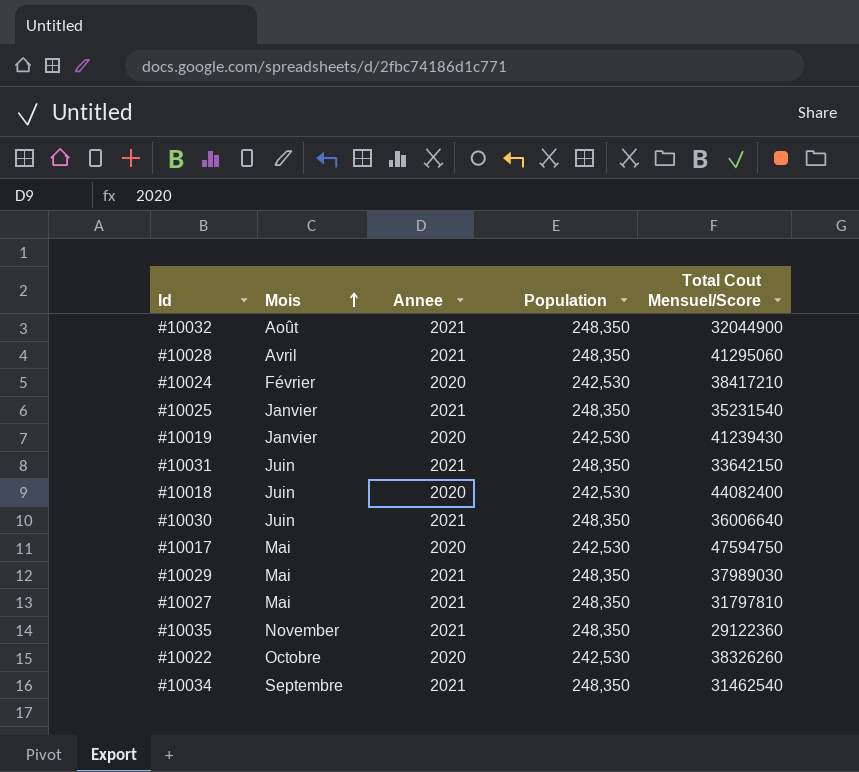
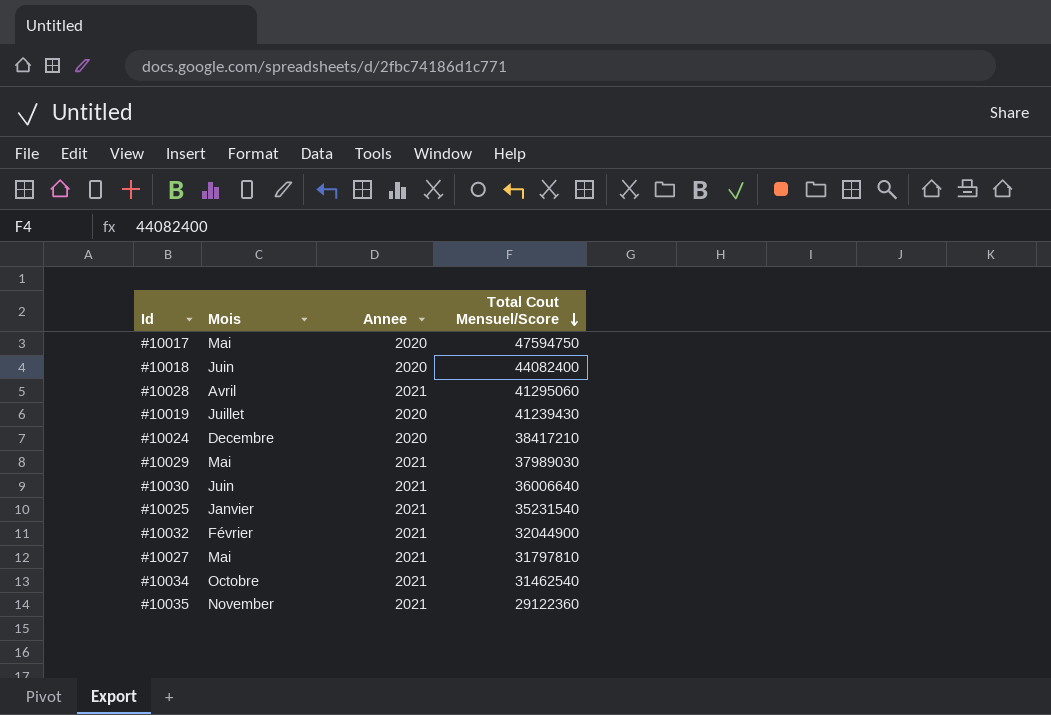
row order: Mois ascending -> Total Cout Mensuel/Score descending
column Population | position: 4 -> none
row #10031: Juin | 2021 | 248,350 | 33642150 -> none
row #10022: Octobre | 2020 | 242,530 | 38326260 -> none
#10019 | Mois: Janvier -> Juillet
#10024 | Mois: Février -> Decembre
#10032 | Mois: Août -> Février
#10034 | Mois: Septembre -> Octobre

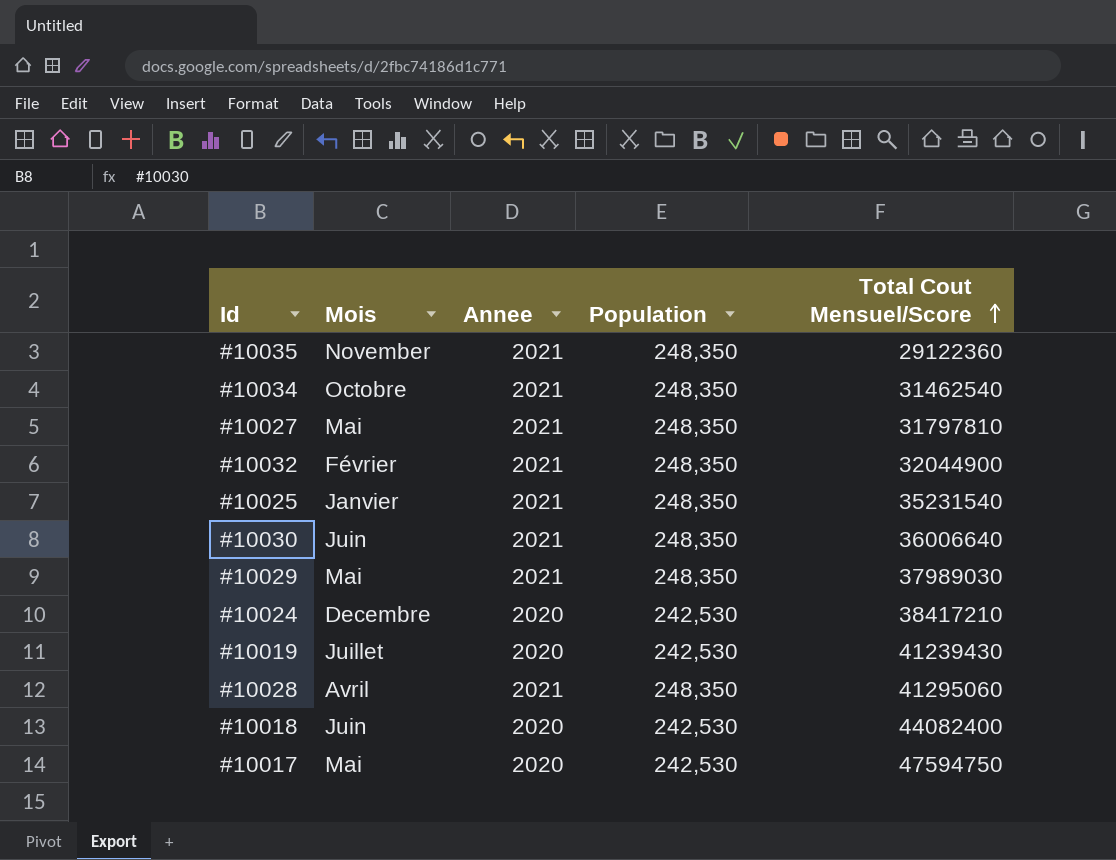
row order: Total Cout Mensuel/Score descending -> Total Cout Mensuel/Score ascending
column Population | position: none -> 4

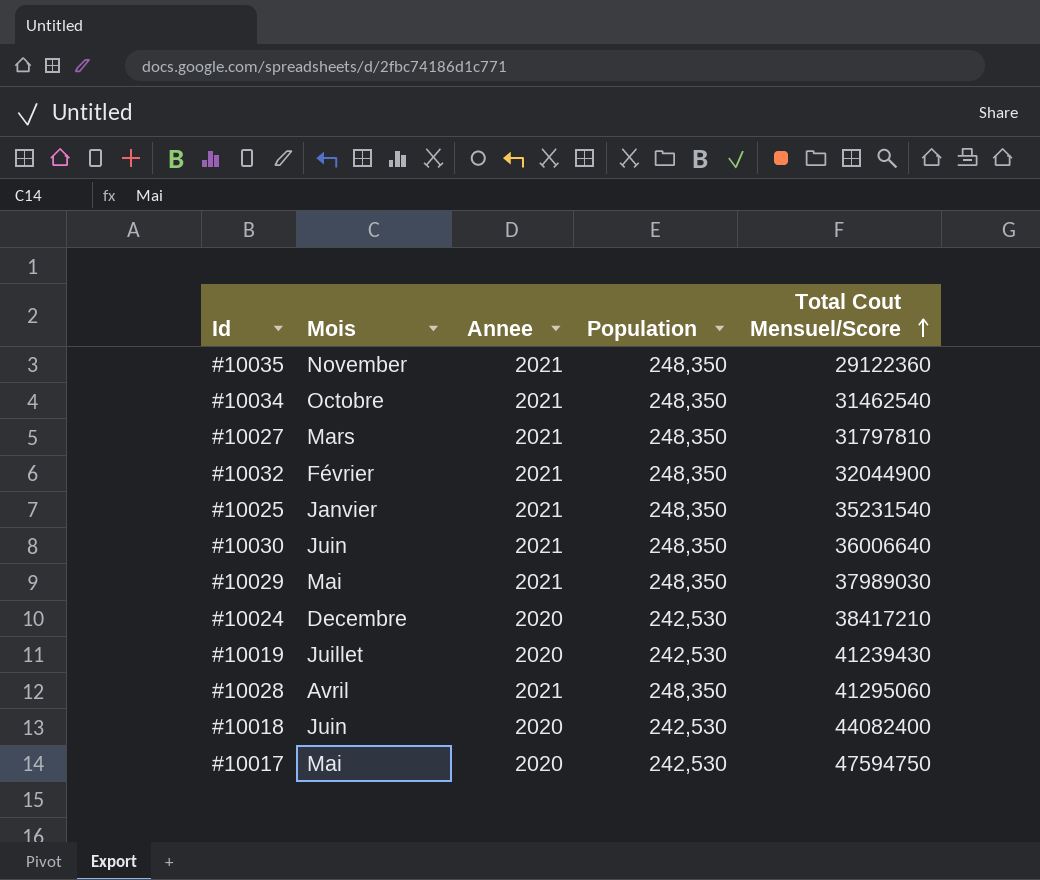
#10027 | Mois: Mai -> Mars

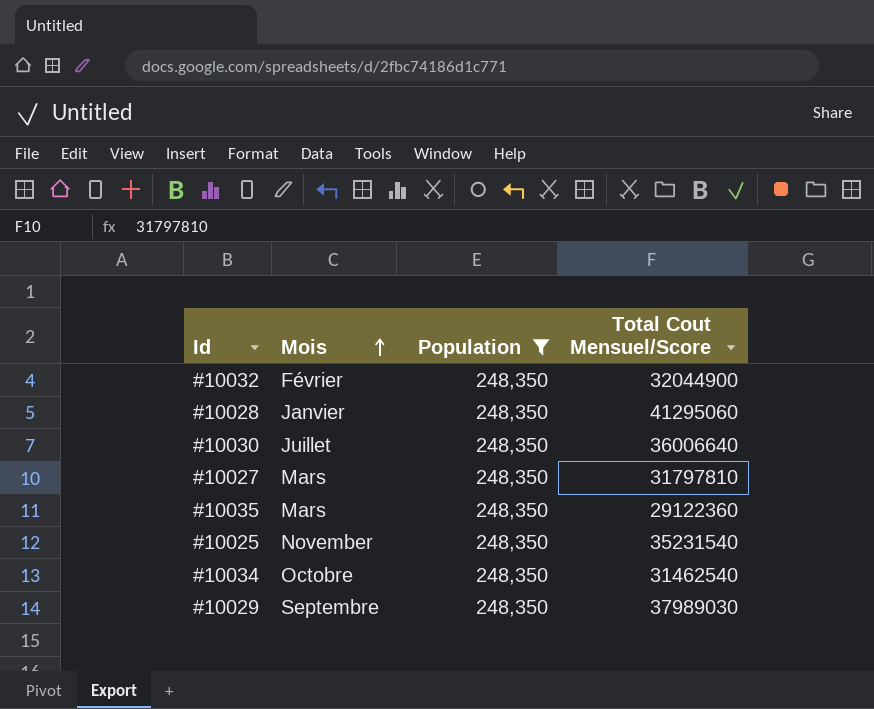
filter: none -> Population = 248,350
row order: Total Cout Mensuel/Score ascending -> Mois ascending
column Annee | position: 3 -> none
#10028 | Mois: Avril -> Janvier
#10030 | Mois: Juin -> Juillet
#10035 | Mois: November -> Mars
#10025 | Mois: Janvier -> November
#10029 | Mois: Mai -> Septembre

